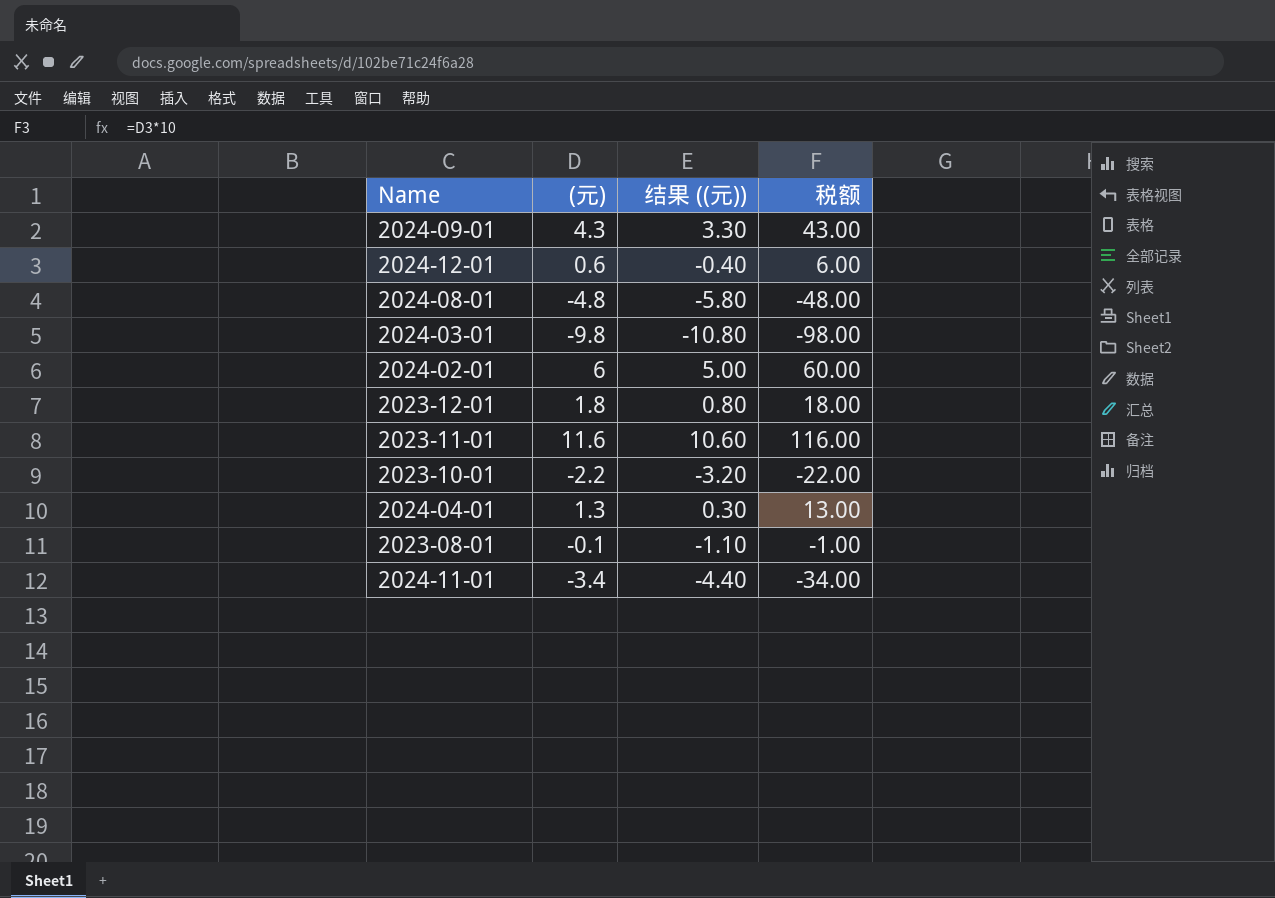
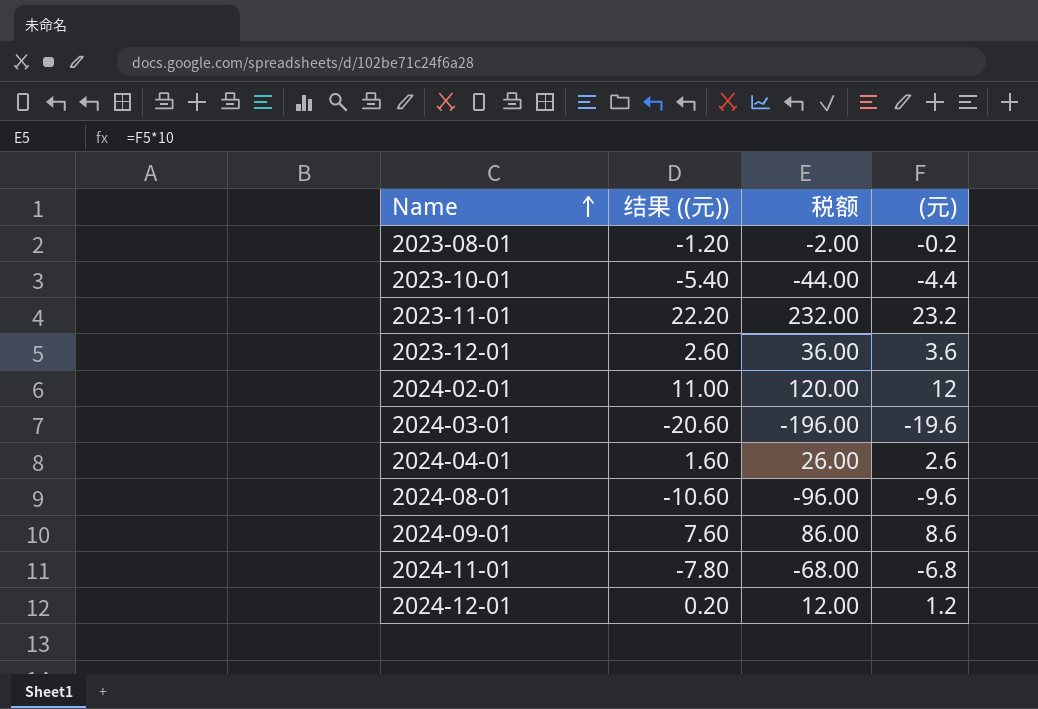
row order: none -> Name ascending
column (元) | position: 2 -> 4
2023-08-01 | 结果 ((元)): -1.10 -> -1.20
2023-08-01 | 税额: -1.00 -> -2.00
2023-08-01 | (元): -0.1 -> -0.2
2023-10-01 | 结果 ((元)): -3.20 -> -5.40
2023-10-01 | 税额: -22.00 -> -44.00
2023-10-01 | (元): -2.2 -> -4.4
2023-11-01 | 结果 ((元)): 10.60 -> 22.20
2023-11-01 | 税额: 116.00 -> 232.00
2023-11-01 | (元): 11.6 -> 23.2
2023-12-01 | 结果 ((元)): 0.80 -> 2.60
2023-12-01 | 税额: 18.00 -> 36.00
2023-12-01 | (元): 1.8 -> 3.6
2024-02-01 | 结果 ((元)): 5.00 -> 11.00
2024-02-01 | 税额: 60.00 -> 120.00
2024-02-01 | (元): 6 -> 12
2024-03-01 | 结果 ((元)): -10.80 -> -20.60
2024-03-01 | 税额: -98.00 -> -196.00
2024-03-01 | (元): -9.8 -> -19.6
2024-04-01 | 结果 ((元)): 0.30 -> 1.60
2024-04-01 | 税额: 13.00 -> 26.00
2024-04-01 | (元): 1.3 -> 2.6
2024-08-01 | 结果 ((元)): -5.80 -> -10.60
2024-08-01 | 税额: -48.00 -> -96.00
2024-08-01 | (元): -4.8 -> -9.6
2024-09-01 | 结果 ((元)): 3.30 -> 7.60
2024-09-01 | 税额: 43.00 -> 86.00
2024-09-01 | (元): 4.3 -> 8.6
2024-11-01 | 结果 ((元)): -4.40 -> -7.80
2024-11-01 | 税额: -34.00 -> -68.00
2024-11-01 | (元): -3.4 -> -6.8
2024-12-01 | 结果 ((元)): -0.40 -> 0.20
2024-12-01 | 税额: 6.00 -> 12.00
2024-12-01 | (元): 0.6 -> 1.2

